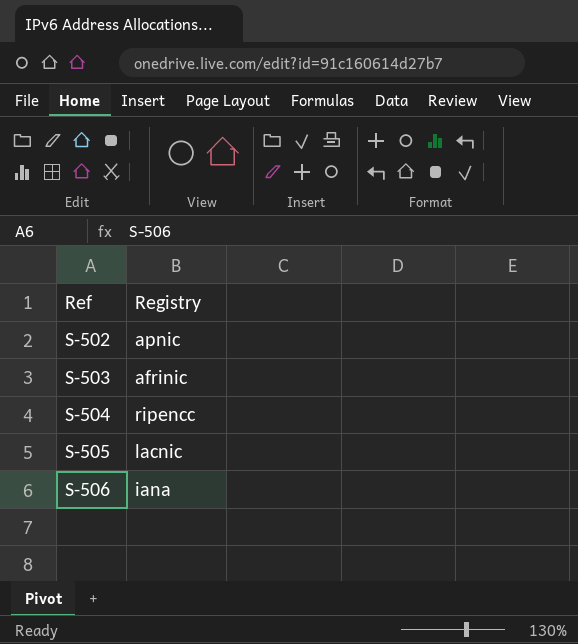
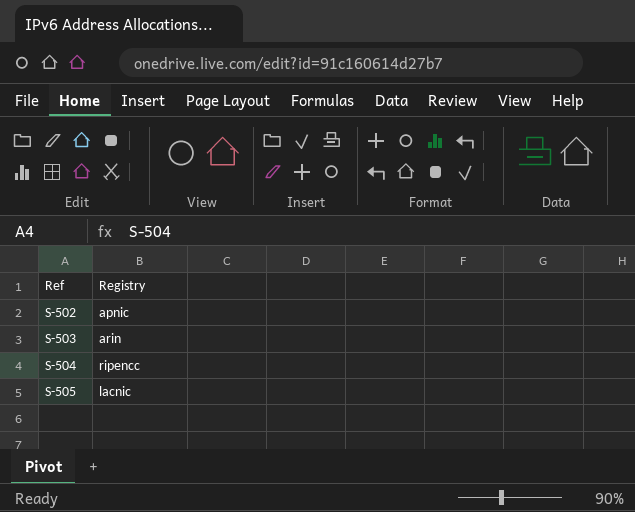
row S-506: iana -> none
S-503 | Registry: afrinic -> arin

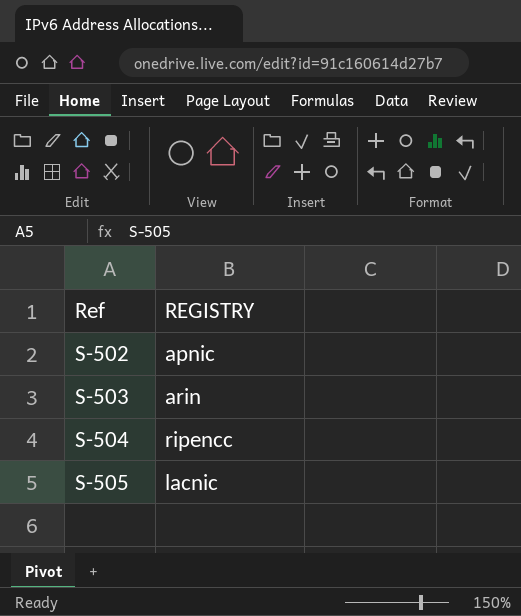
column name: Registry -> REGISTRY

